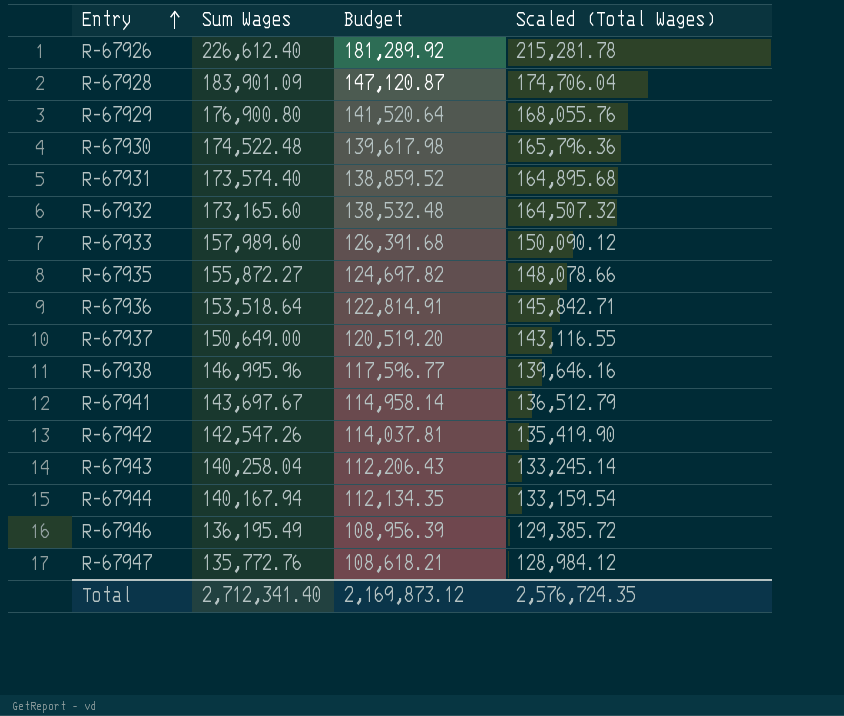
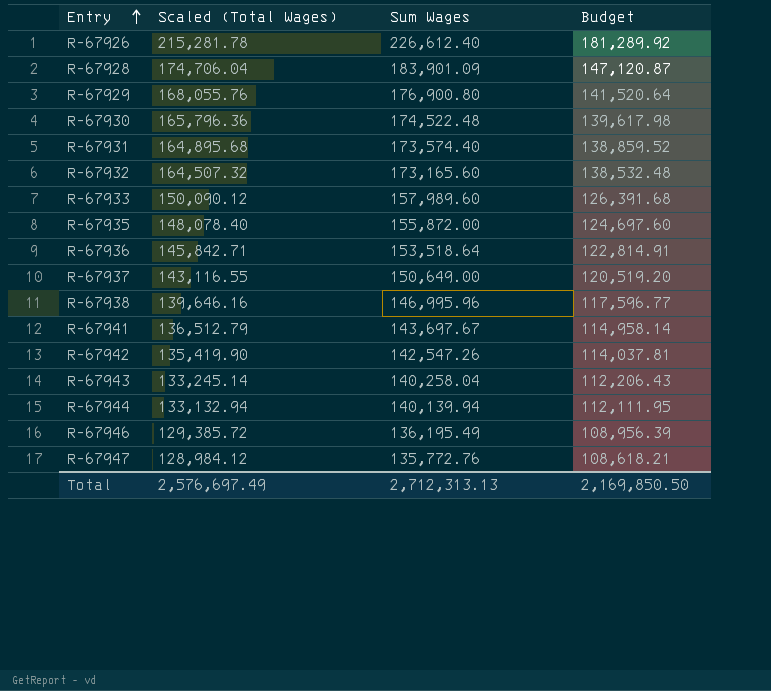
column Scaled (Total Wages) | position: 4 -> 2
R-67935 | Scaled (Total Wages): 148,078.66 -> 148,078.40
R-67935 | Sum Wages: 155,872.27 -> 155,872.00
R-67935 | Budget: 124,697.82 -> 124,697.60
R-67944 | Scaled (Total Wages): 133,159.54 -> 133,132.94
R-67944 | Sum Wages: 140,167.94 -> 140,139.94
R-67944 | Budget: 112,134.35 -> 112,111.95
Total | Scaled (Total Wages): 2,576,724.35 -> 2,576,697.49
Total | Sum Wages: 2,712,341.40 -> 2,712,313.13
Total | Budget: 2,169,873.12 -> 2,169,850.50

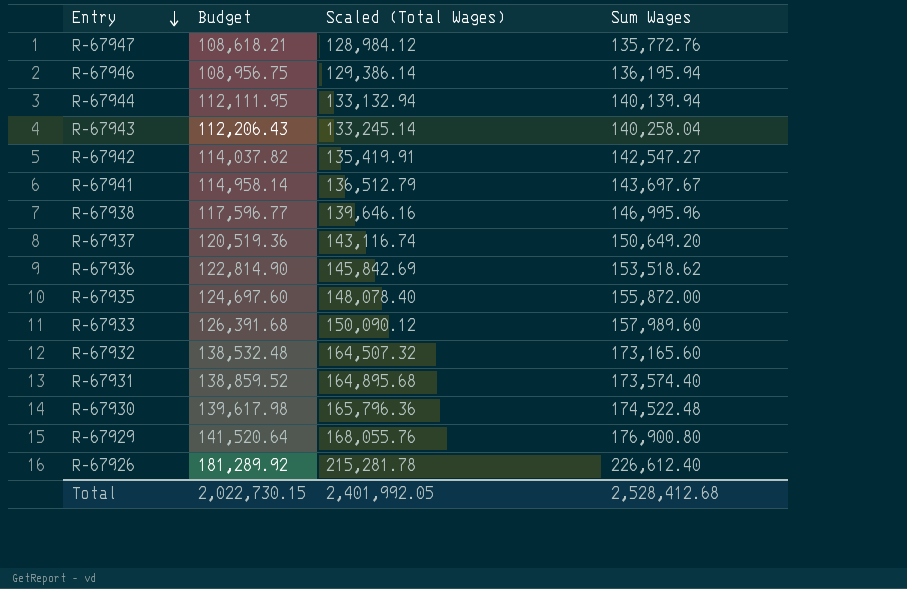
row order: Entry ascending -> Entry descending
column Budget | position: 4 -> 2
row R-67928: 174,706.04 | 183,901.09 | 147,120.87 -> none
R-67946 | Budget: 108,956.39 -> 108,956.75
R-67946 | Scaled (Total Wages): 129,385.72 -> 129,386.14
R-67946 | Sum Wages: 136,195.49 -> 136,195.94
R-67942 | Budget: 114,037.81 -> 114,037.82
R-67942 | Scaled (Total Wages): 135,419.90 -> 135,419.91
R-67942 | Sum Wages: 142,547.26 -> 142,547.27
R-67937 | Budget: 120,519.20 -> 120,519.36
R-67937 | Scaled (Total Wages): 143,116.55 -> 143,116.74
R-67937 | Sum Wages: 150,649.00 -> 150,649.20
R-67936 | Budget: 122,814.91 -> 122,814.90
R-67936 | Scaled (Total Wages): 145,842.71 -> 145,842.69
R-67936 | Sum Wages: 153,518.64 -> 153,518.62
Total | Budget: 2,169,850.50 -> 2,022,730.15
Total | Scaled (Total Wages): 2,576,697.49 -> 2,401,992.05
Total | Sum Wages: 2,712,313.13 -> 2,528,412.68

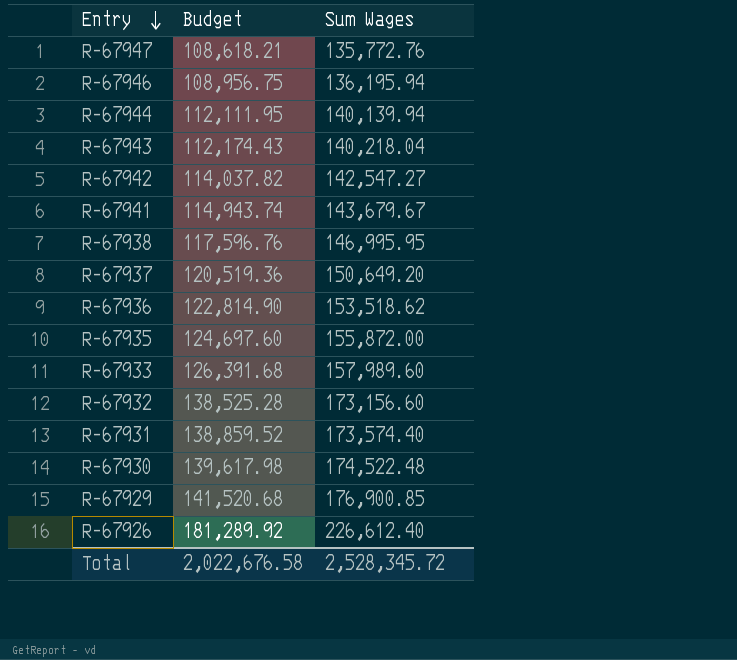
column Scaled (Total Wages) | formula: [Sum Wages] * 0.95 -> none
R-67943 | Budget: 112,206.43 -> 112,174.43
R-67943 | Sum Wages: 140,258.04 -> 140,218.04
R-67941 | Budget: 114,958.14 -> 114,943.74
R-67941 | Sum Wages: 143,697.67 -> 143,679.67
R-67938 | Budget: 117,596.77 -> 117,596.76
R-67938 | Sum Wages: 146,995.96 -> 146,995.95
R-67932 | Budget: 138,532.48 -> 138,525.28
R-67932 | Sum Wages: 173,165.60 -> 173,156.60
R-67929 | Budget: 141,520.64 -> 141,520.68
R-67929 | Sum Wages: 176,900.80 -> 176,900.85
Total | Budget: 2,022,730.15 -> 2,022,676.58
Total | Sum Wages: 2,528,412.68 -> 2,528,345.72

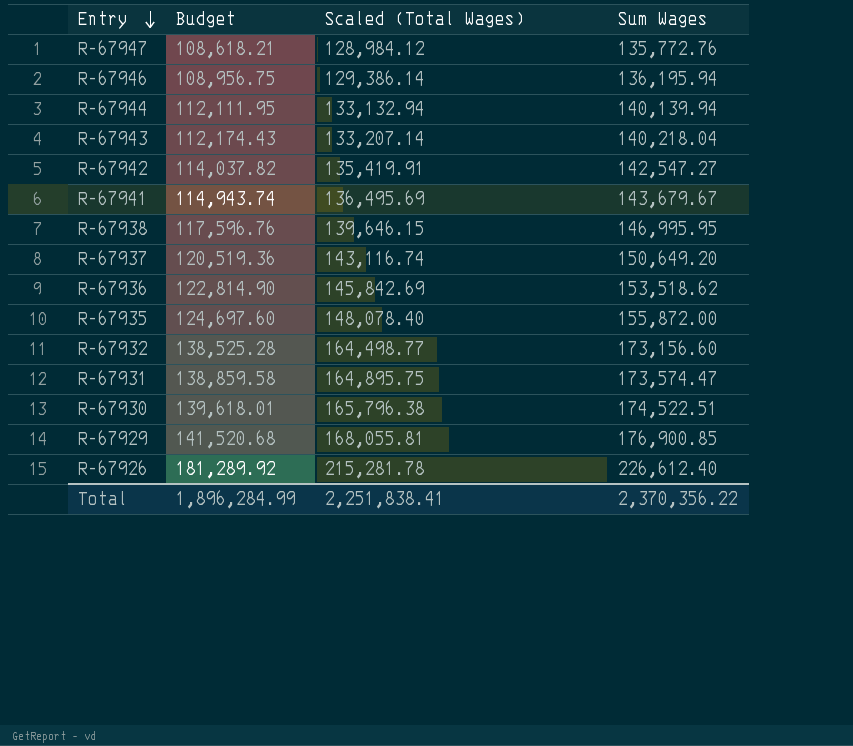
column Scaled (Total Wages) | formula: none -> [Sum Wages] * 0.95
row R-67933: 126,391.68 | 157,989.60 -> none
R-67931 | Budget: 138,859.52 -> 138,859.58
R-67931 | Sum Wages: 173,574.40 -> 173,574.47
R-67930 | Budget: 139,617.98 -> 139,618.01
R-67930 | Sum Wages: 174,522.48 -> 174,522.51
Total | Budget: 2,022,676.58 -> 1,896,284.99
Total | Sum Wages: 2,528,345.72 -> 2,370,356.22

